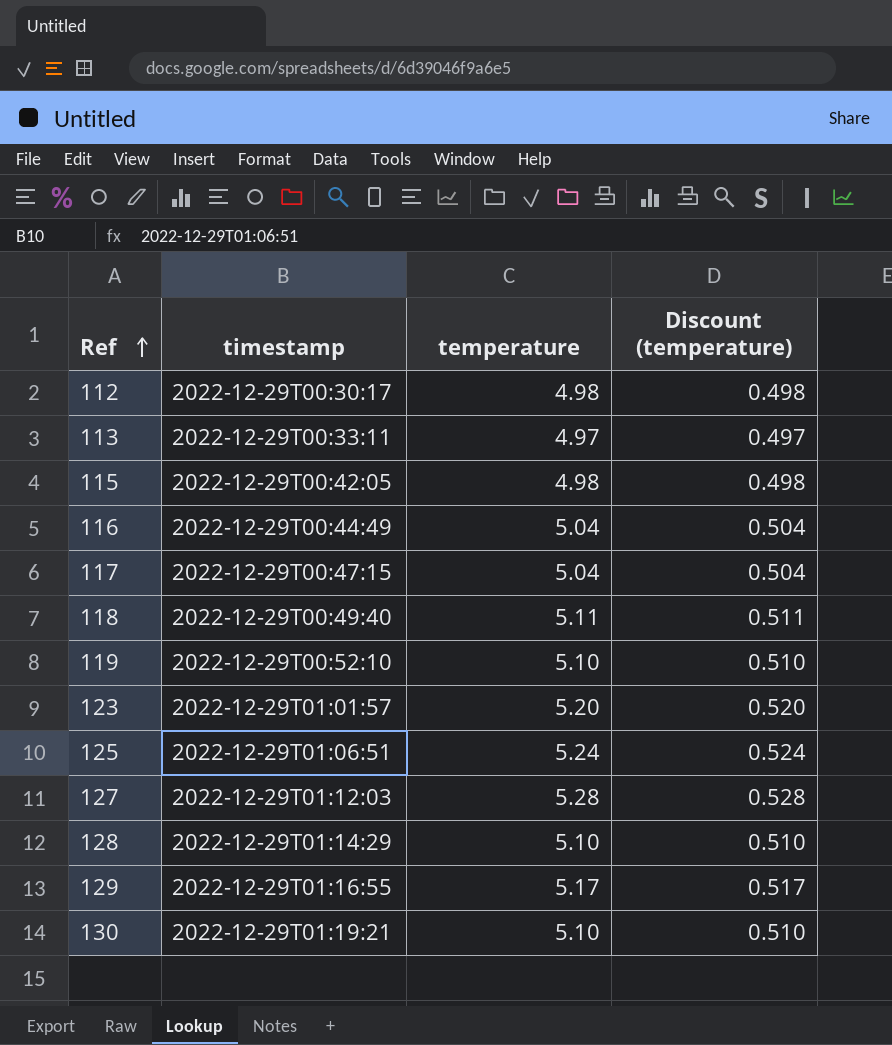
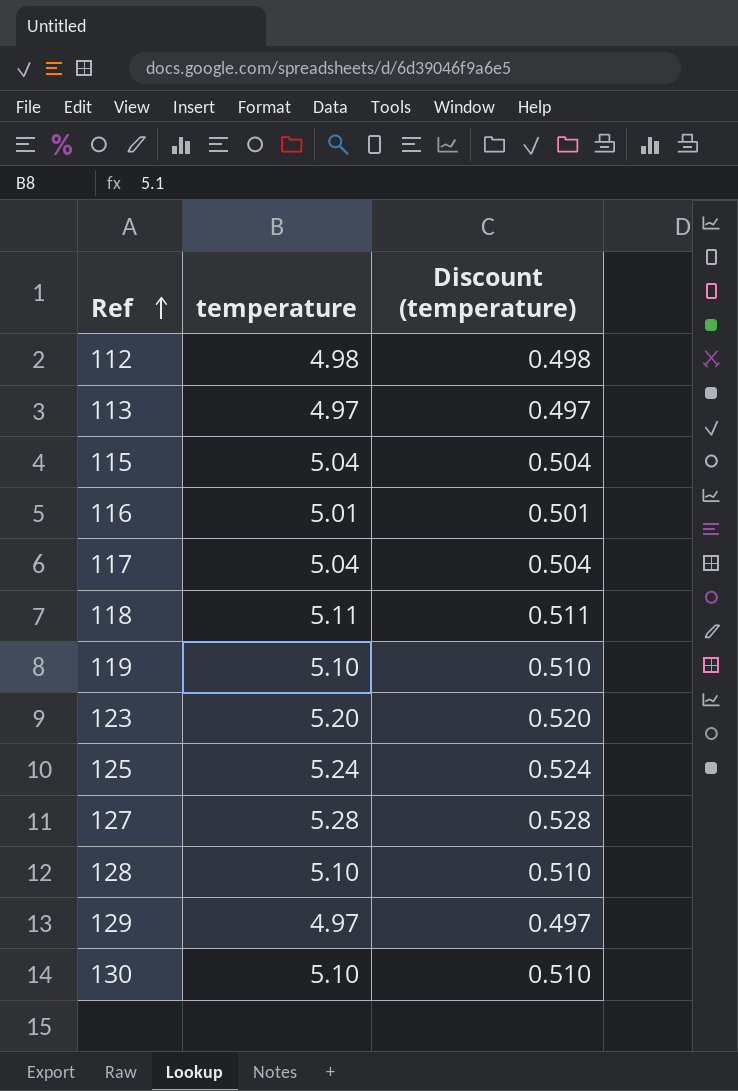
column timestamp | position: 2 -> none
115 | temperature: 4.98 -> 5.04
115 | Discount (temperature): 0.498 -> 0.504
116 | temperature: 5.04 -> 5.01
116 | Discount (temperature): 0.504 -> 0.501
129 | temperature: 5.17 -> 4.97
129 | Discount (temperature): 0.517 -> 0.497

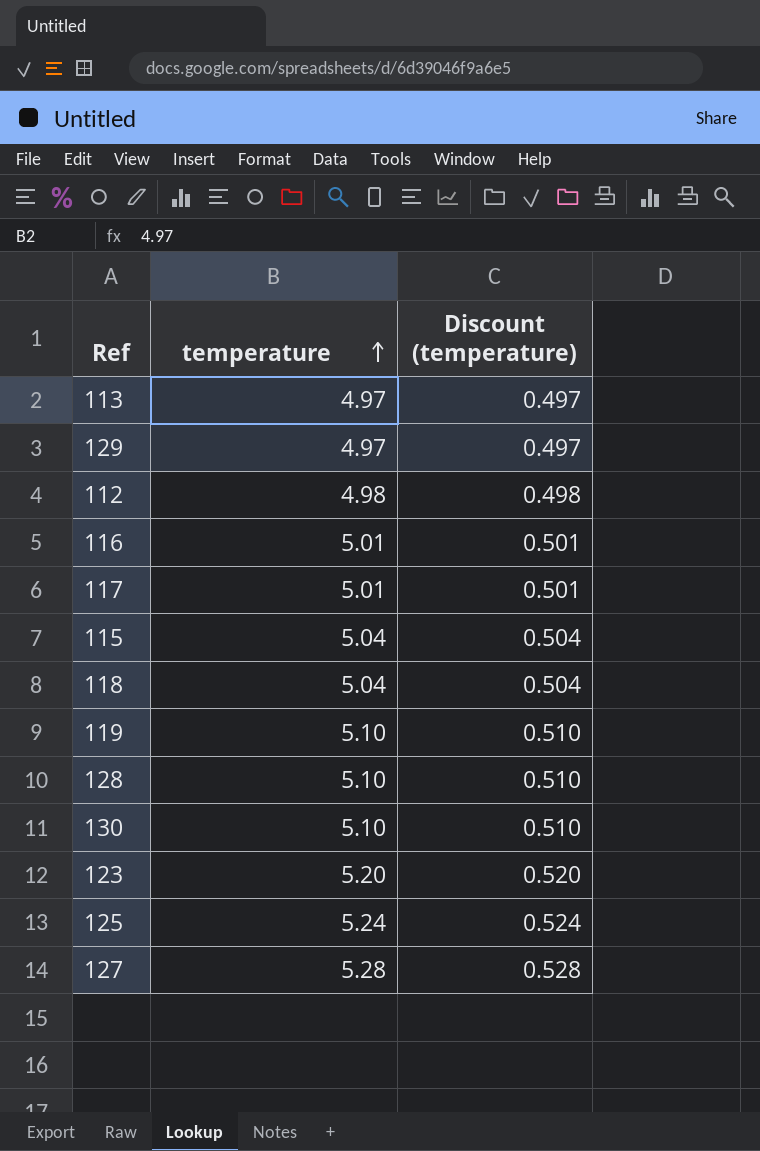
row order: Ref ascending -> temperature ascending
117 | temperature: 5.04 -> 5.01
117 | Discount (temperature): 0.504 -> 0.501
118 | temperature: 5.11 -> 5.04
118 | Discount (temperature): 0.511 -> 0.504

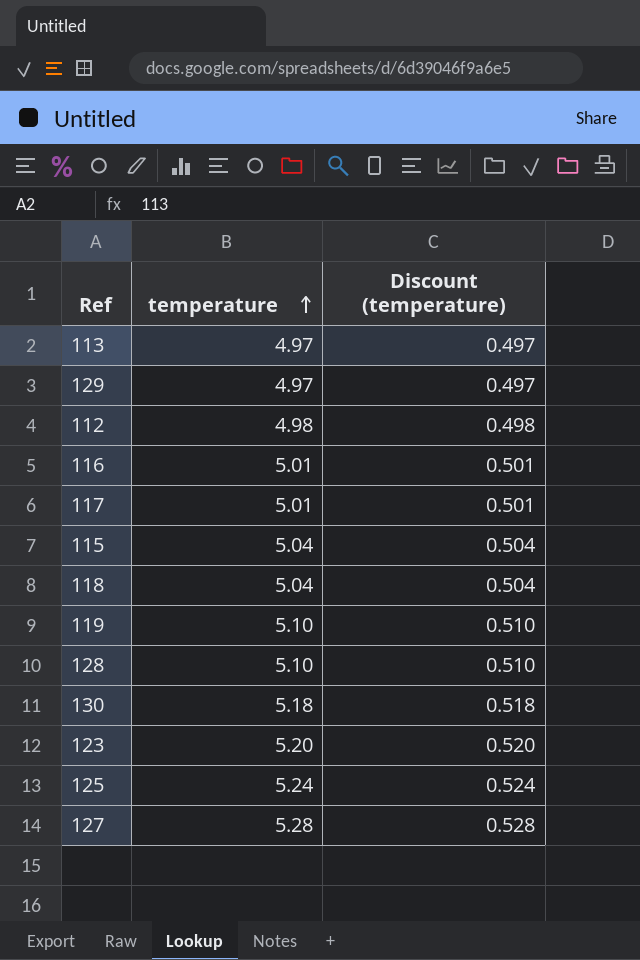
130 | temperature: 5.10 -> 5.18
130 | Discount (temperature): 0.510 -> 0.518

